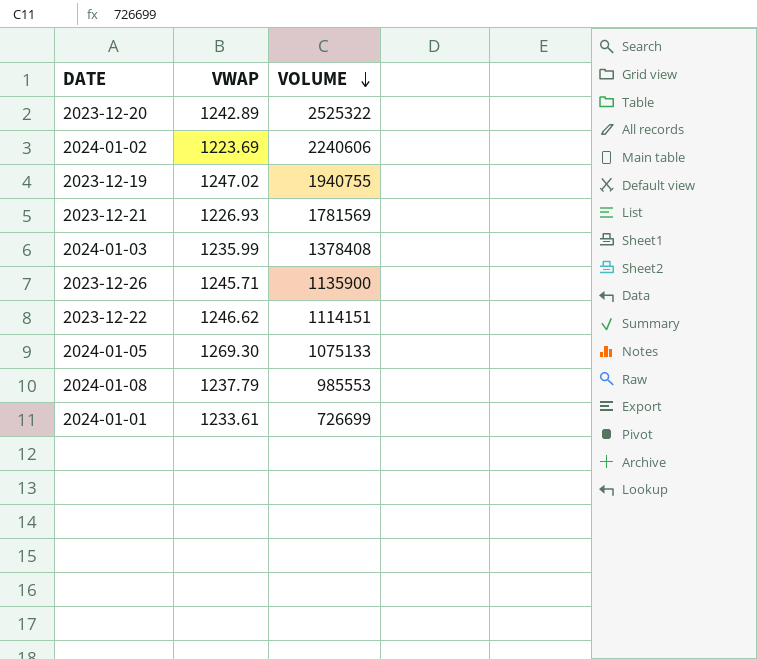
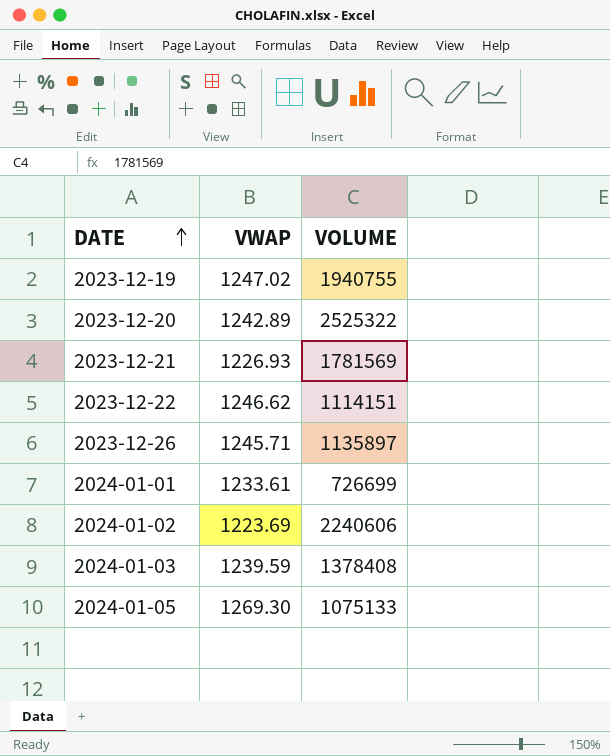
row order: VOLUME descending -> DATE ascending
row 2024-01-08: 1237.79 | 985553 -> none
2023-12-26 | VOLUME: 1135900 -> 1135897
2024-01-03 | VWAP: 1235.99 -> 1239.59

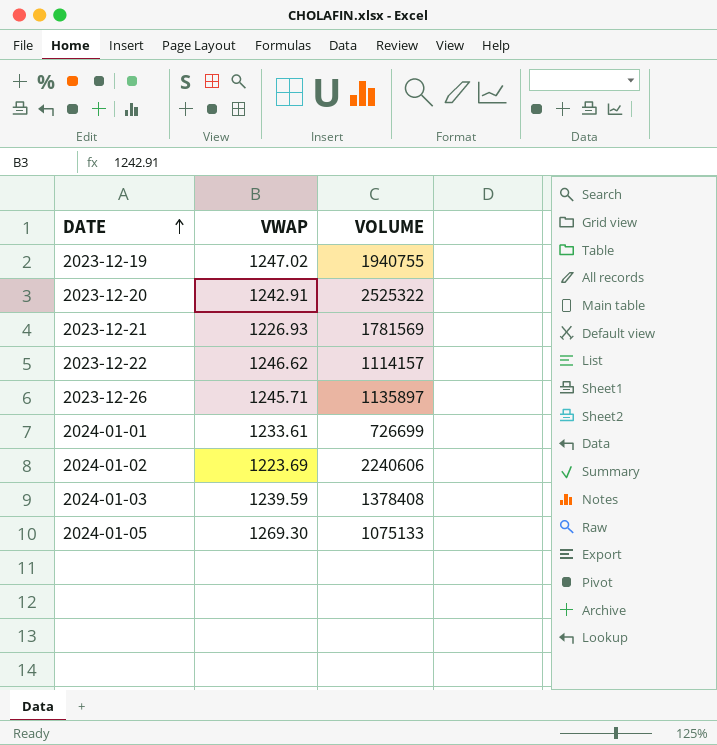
2023-12-20 | VWAP: 1242.89 -> 1242.91
2023-12-22 | VOLUME: 1114151 -> 1114157

